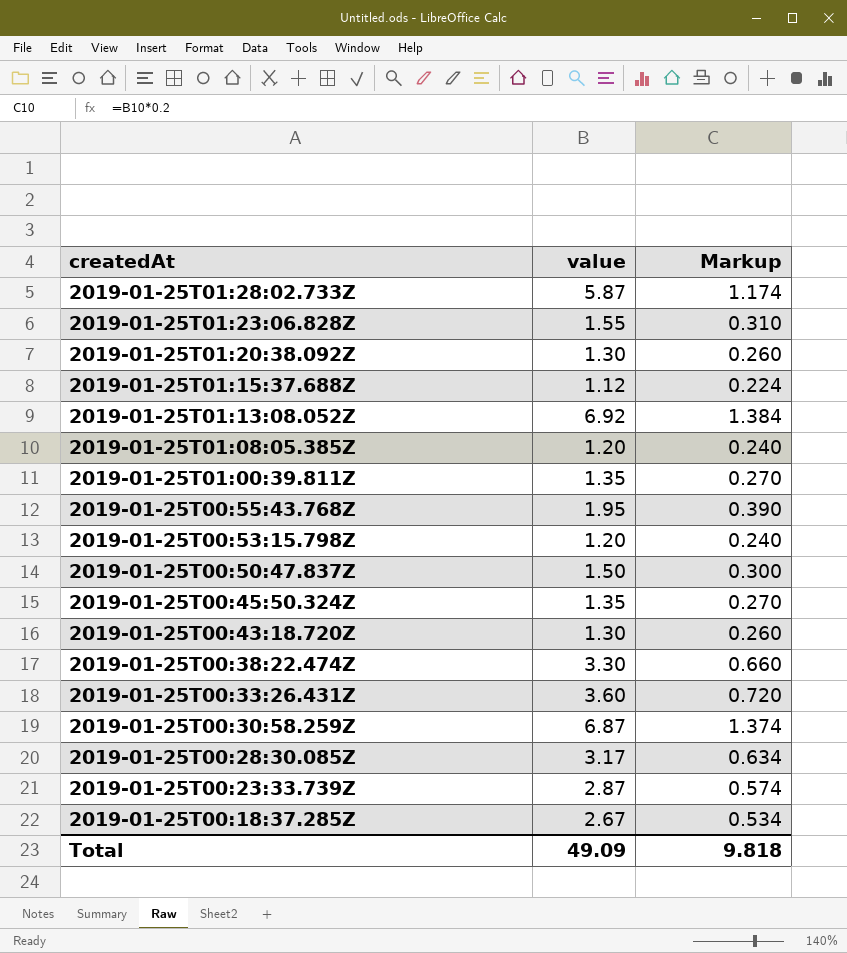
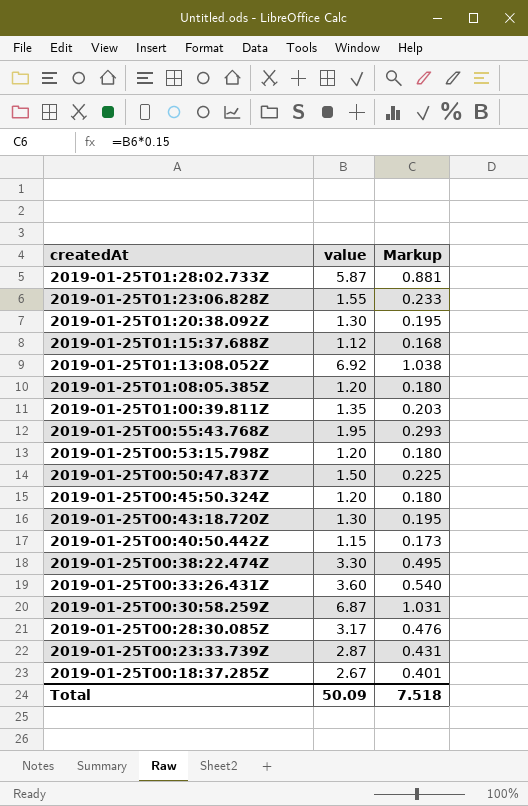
column Markup | formula: [value] * 0.2 -> [value] * 0.15
2019-01-25T00:45:50.324Z | value: 1.35 -> 1.20
row 2019-01-25T00:40:50.442Z: none -> 1.15 | 0.173
Total | value: 49.09 -> 50.09
Total | Markup: 9.818 -> 7.518

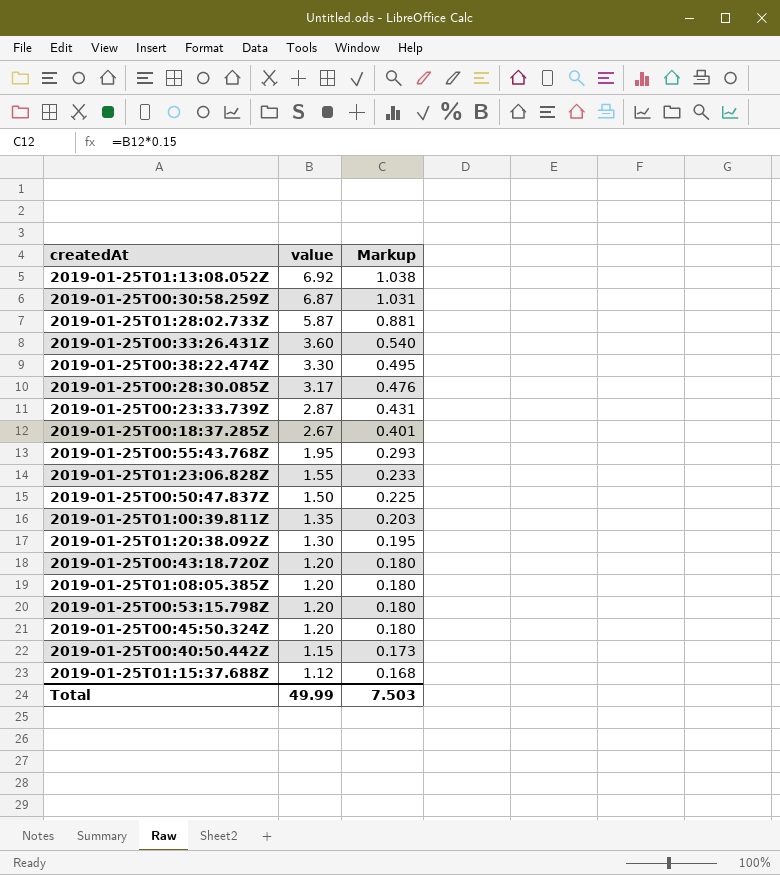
row order: createdAt descending -> value descending
2019-01-25T00:43:18.720Z | value: 1.30 -> 1.20
2019-01-25T00:43:18.720Z | Markup: 0.195 -> 0.180
Total | value: 50.09 -> 49.99
Total | Markup: 7.518 -> 7.503

